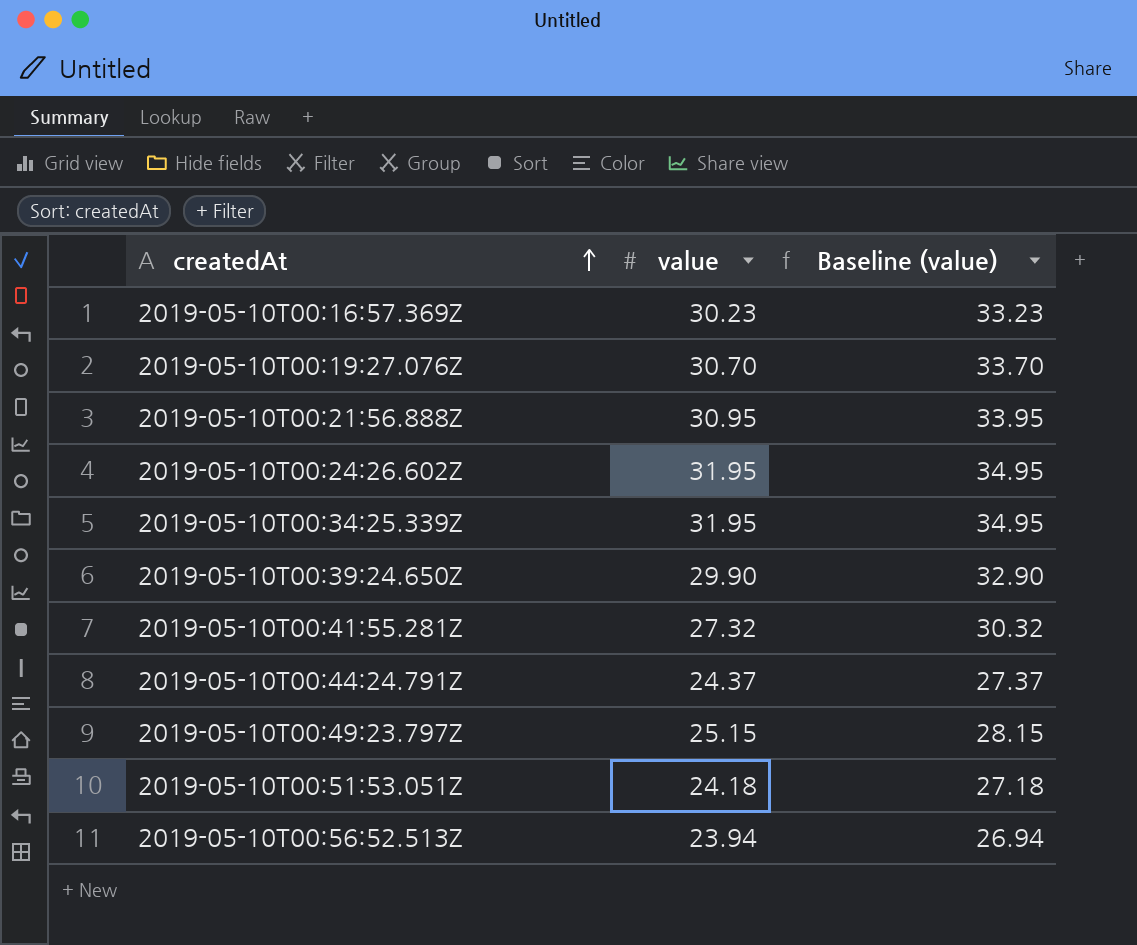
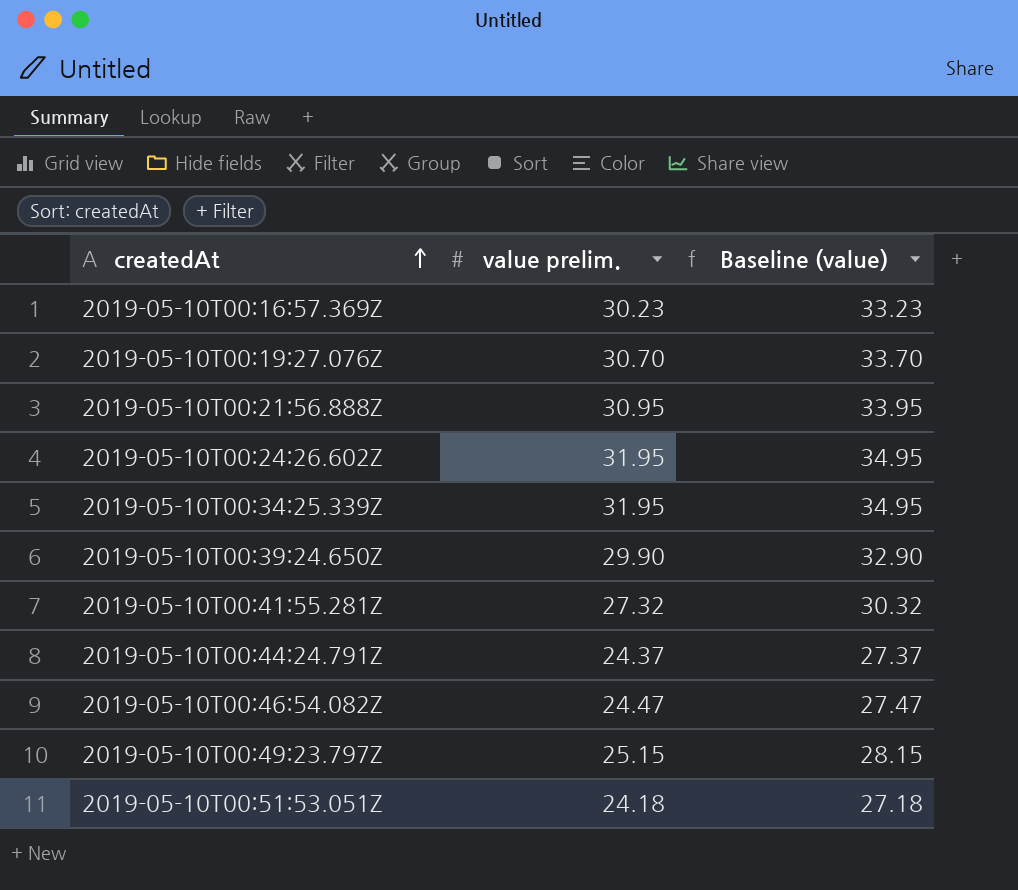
column name: value -> value prelim.
row 2019-05-10T00:56:52.513Z: 23.94 | 26.94 -> none
row 2019-05-10T00:46:54.082Z: none -> 24.47 | 27.47

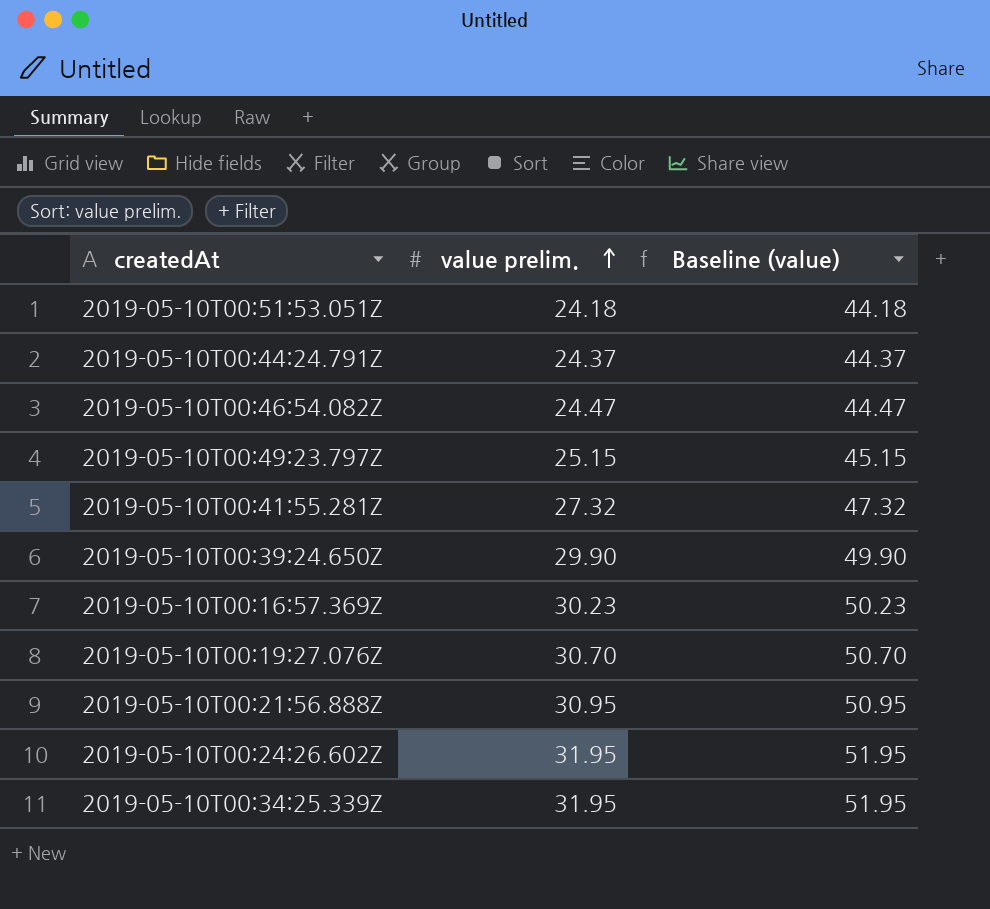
row order: createdAt ascending -> value prelim. ascending
column Baseline (value) | formula: [value prelim.] + 3 -> [value prelim.] + 20

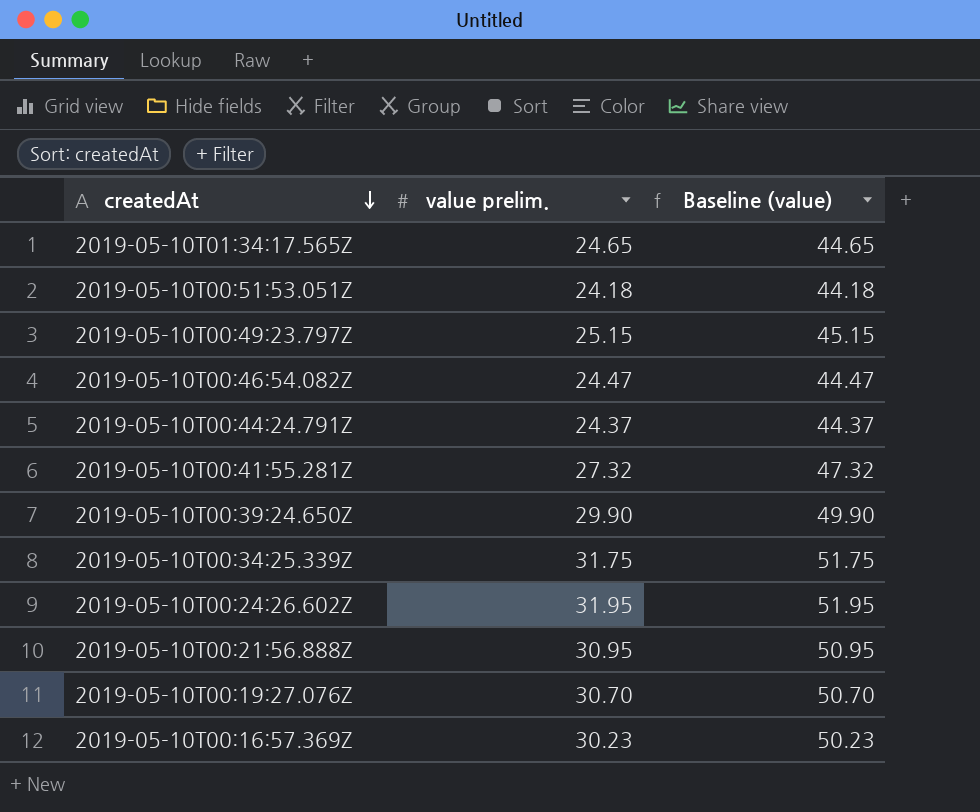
row order: value prelim. ascending -> createdAt descending
row 2019-05-10T01:34:17.565Z: none -> 24.65 | 44.65
2019-05-10T00:34:25.339Z | value prelim.: 31.95 -> 31.75
2019-05-10T00:34:25.339Z | Baseline (value): 51.95 -> 51.75

